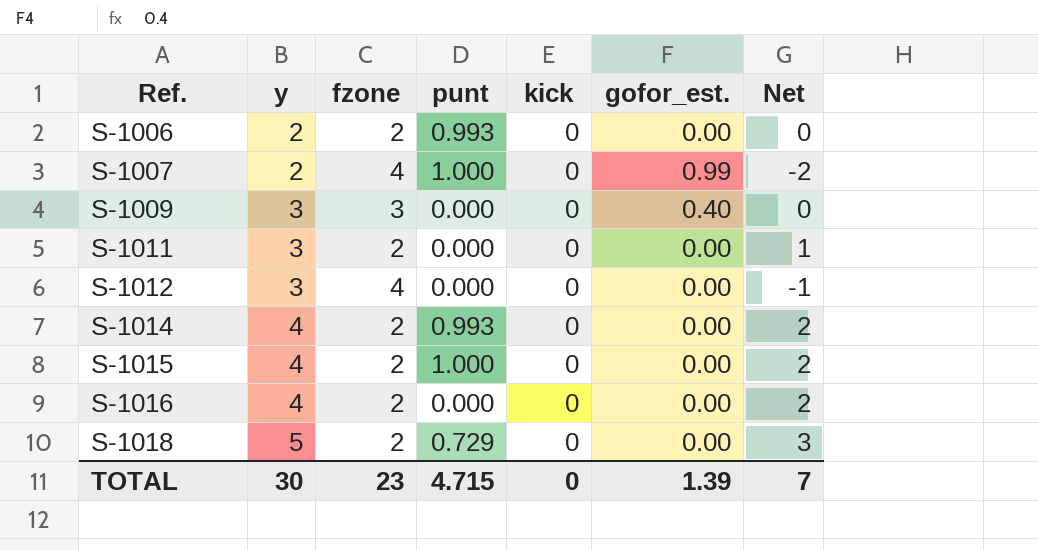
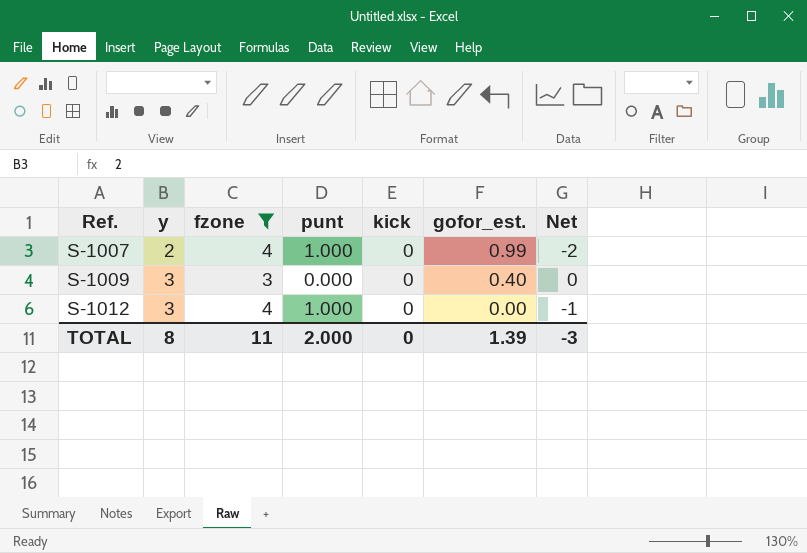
filter: none -> fzone != 2
S-1012 | punt: 0.000 -> 1.000
TOTAL | y: 30 -> 8
TOTAL | fzone: 23 -> 11
TOTAL | punt: 4.715 -> 2.000
TOTAL | Net: 7 -> -3

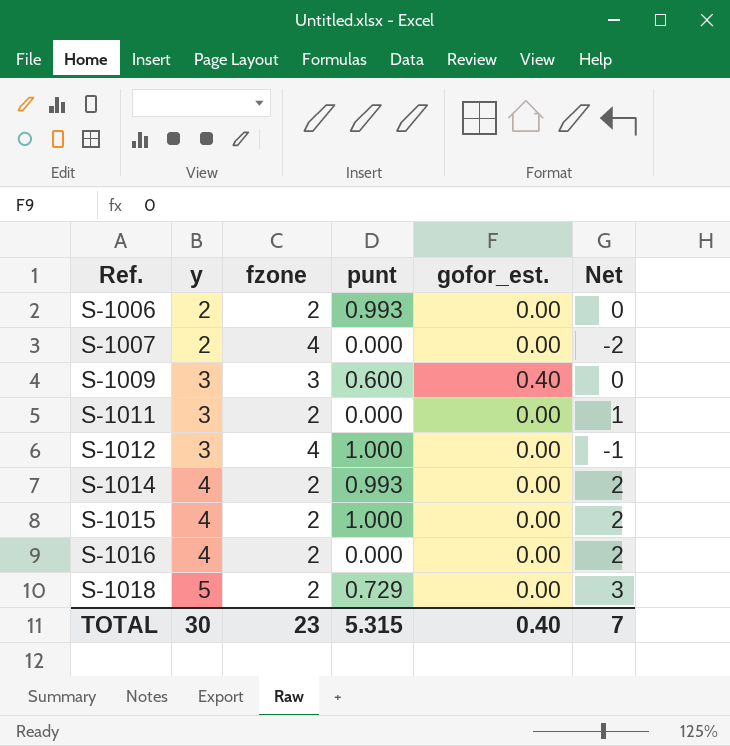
filter: fzone != 2 -> none
column kick | position: 5 -> none
S-1007 | punt: 1.000 -> 0.000
S-1007 | gofor_est.: 0.99 -> 0.00
S-1009 | punt: 0.000 -> 0.600
TOTAL | y: 8 -> 30
TOTAL | fzone: 11 -> 23
TOTAL | punt: 2.000 -> 5.315
TOTAL | gofor_est.: 1.39 -> 0.40
TOTAL | Net: -3 -> 7

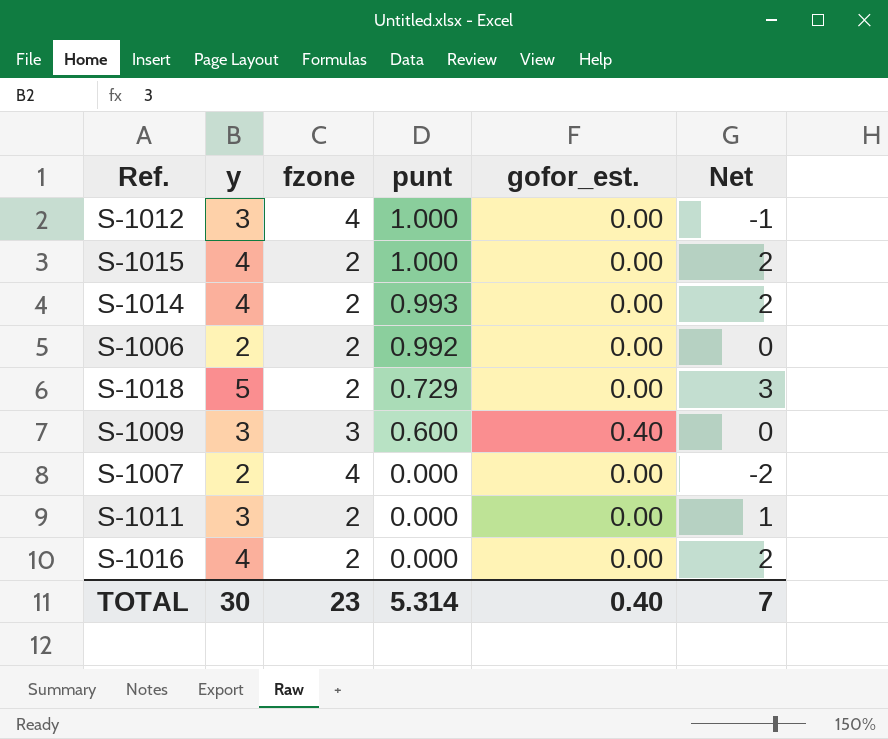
row order: Ref. ascending -> punt descending
S-1006 | punt: 0.993 -> 0.992
TOTAL | punt: 5.315 -> 5.314

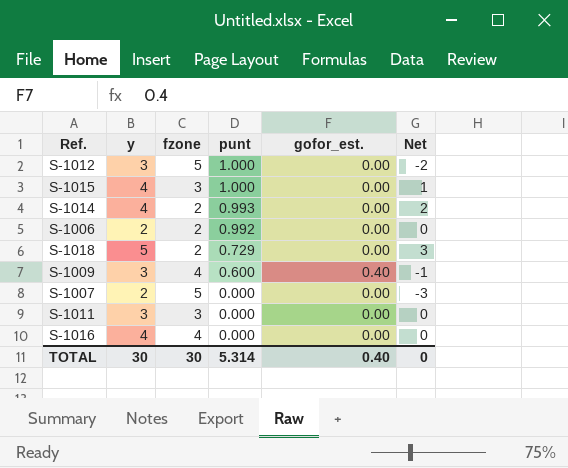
S-1012 | fzone: 4 -> 5
S-1012 | Net: -1 -> -2
S-1015 | fzone: 2 -> 3
S-1015 | Net: 2 -> 1
S-1009 | fzone: 3 -> 4
S-1009 | Net: 0 -> -1
S-1007 | fzone: 4 -> 5
S-1007 | Net: -2 -> -3
S-1011 | fzone: 2 -> 3
S-1011 | Net: 1 -> 0
S-1016 | fzone: 2 -> 4
S-1016 | Net: 2 -> 0
TOTAL | fzone: 23 -> 30
TOTAL | Net: 7 -> 0

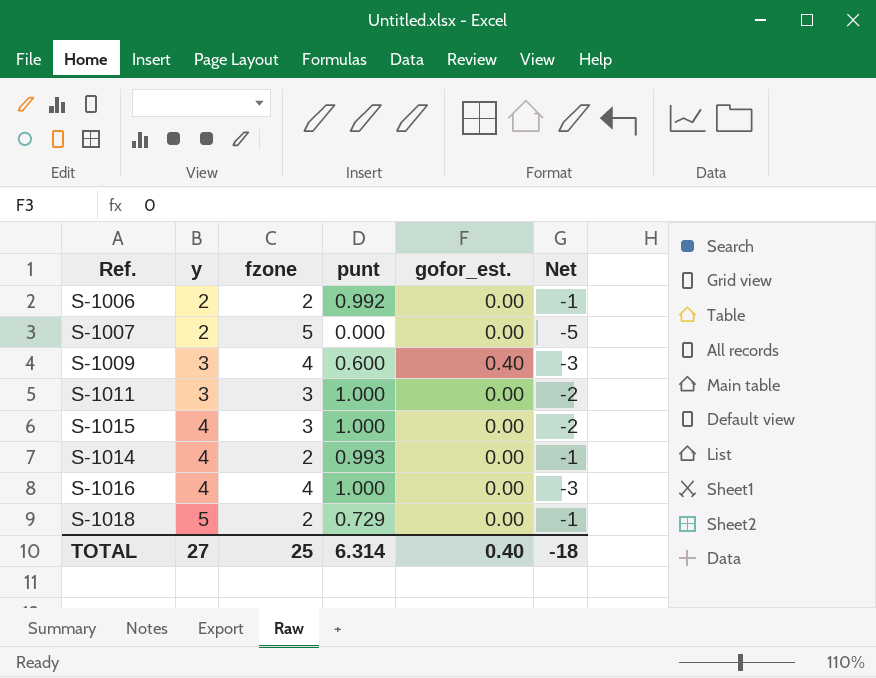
row order: punt descending -> y ascending
column Net | formula: [y] - [fzone] -> [punt] - [fzone]
row S-1012: 3 | 5 | 1.000 | 0.00 | -2 -> none
S-1011 | punt: 0.000 -> 1.000
S-1016 | punt: 0.000 -> 1.000
TOTAL | y: 30 -> 27
TOTAL | fzone: 30 -> 25
TOTAL | punt: 5.314 -> 6.314
TOTAL | Net: 0 -> -18

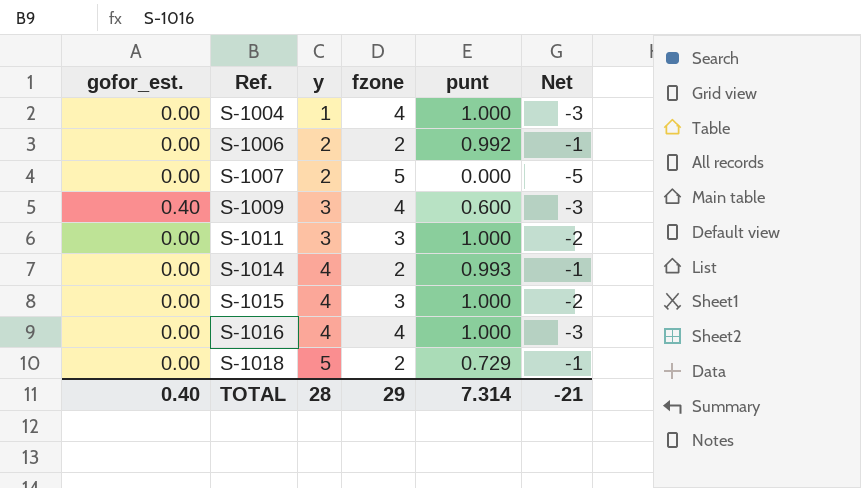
row order: y ascending -> Ref. ascending
column gofor_est. | position: 5 -> 1
row S-1004: none -> 0.00 | 1 | 4 | 1.000 | -3
TOTAL | y: 27 -> 28
TOTAL | fzone: 25 -> 29
TOTAL | punt: 6.314 -> 7.314
TOTAL | Net: -18 -> -21

